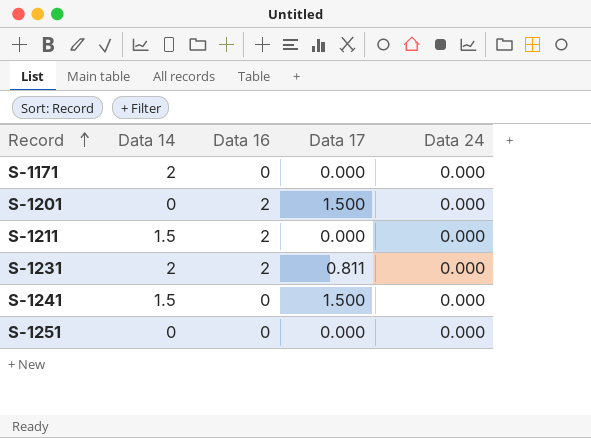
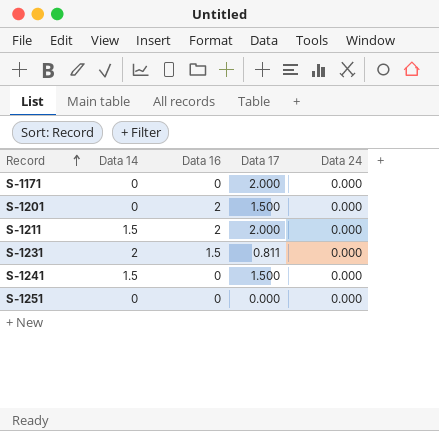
S-1171 | Data 14: 2 -> 0
S-1171 | Data 17: 0.000 -> 2.000
S-1211 | Data 17: 0.000 -> 2.000
S-1231 | Data 16: 2 -> 1.5

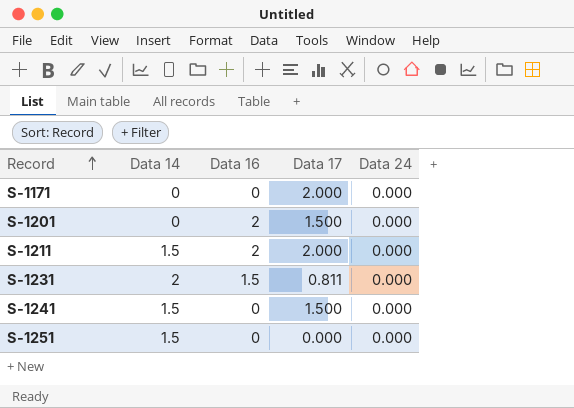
S-1251 | Data 14: 0 -> 1.5

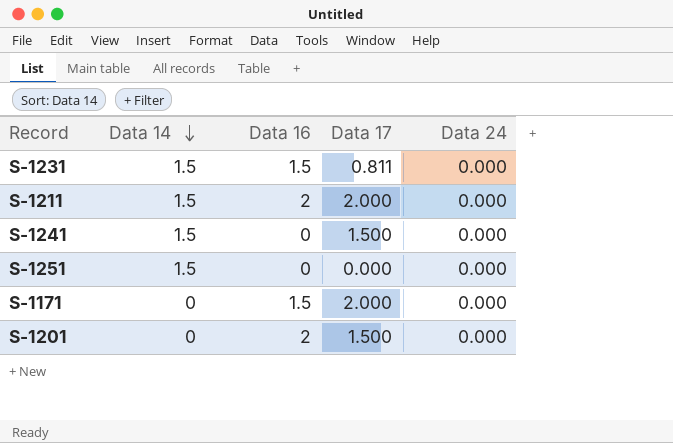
row order: Record ascending -> Data 14 descending
S-1231 | Data 14: 2 -> 1.5
S-1171 | Data 16: 0 -> 1.5

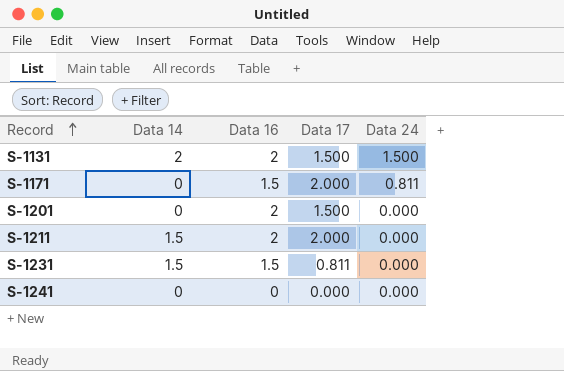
row order: Data 14 descending -> Record ascending
row S-1251: 1.5 | 0 | 0.000 | 0.000 -> none
row S-1131: none -> 2 | 2 | 1.500 | 1.500
S-1171 | Data 24: 0.000 -> 0.811
S-1241 | Data 14: 1.5 -> 0
S-1241 | Data 17: 1.500 -> 0.000

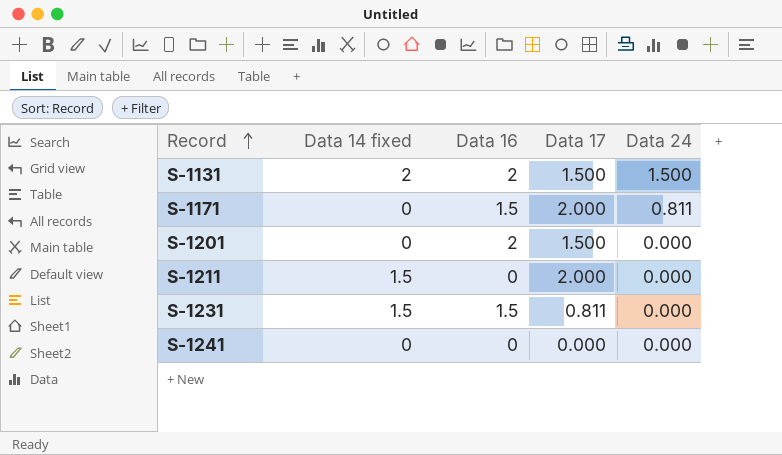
column name: Data 14 -> Data 14 fixed
S-1211 | Data 16: 2 -> 0

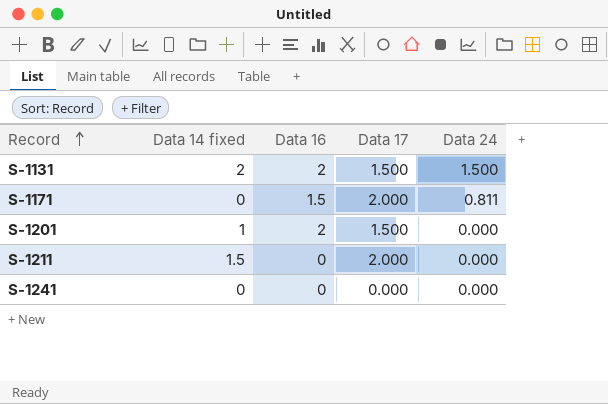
row S-1231: 1.5 | 1.5 | 0.811 | 0.000 -> none
S-1201 | Data 14 fixed: 0 -> 1

